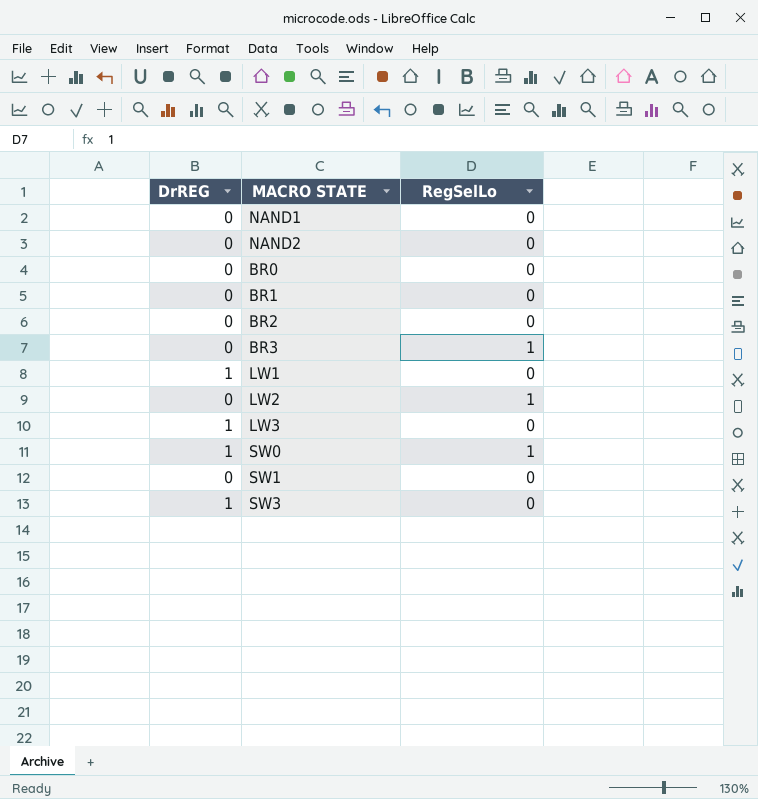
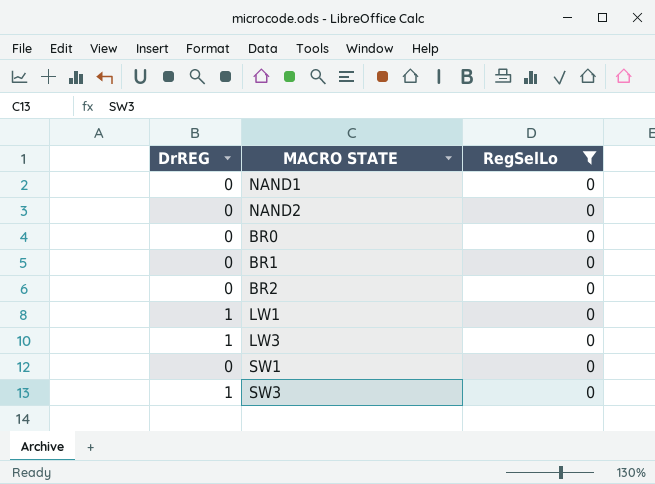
filter: none -> RegSelLo = 0

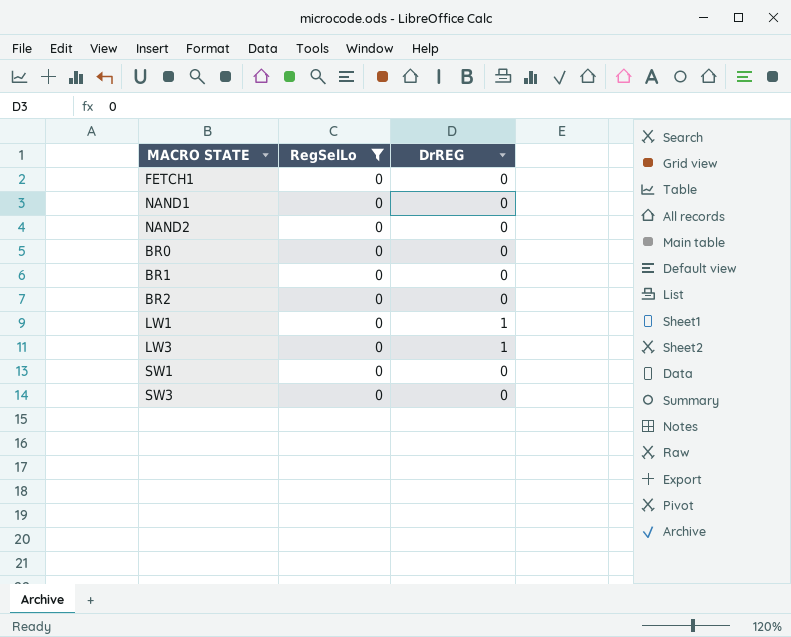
column DrREG | position: 1 -> 3
row FETCH1: none -> 0 | 0
SW3 | DrREG: 1 -> 0

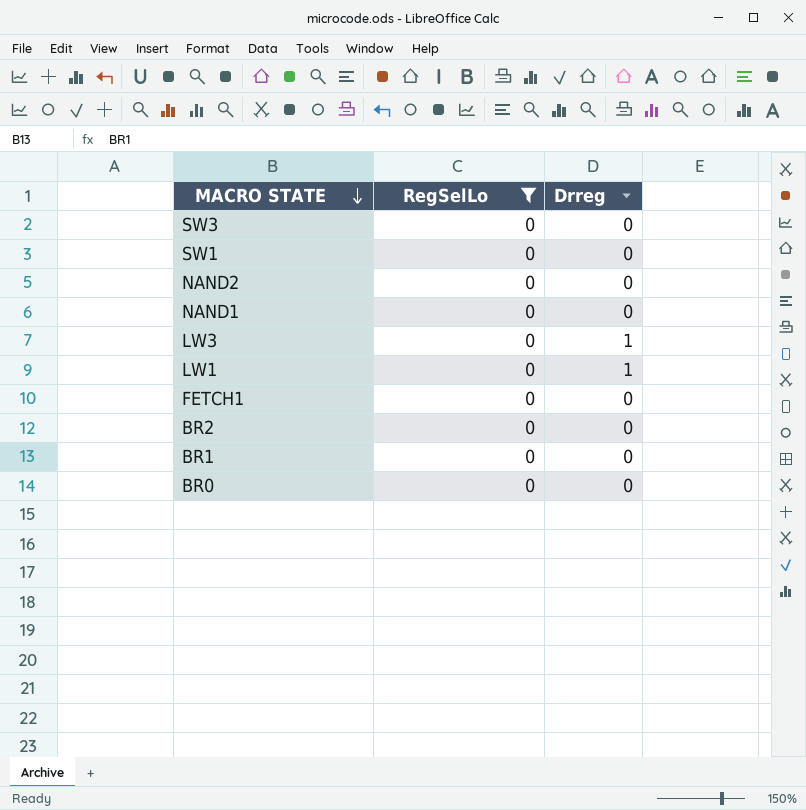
row order: none -> MACRO STATE descending
column name: DrREG -> Drreg

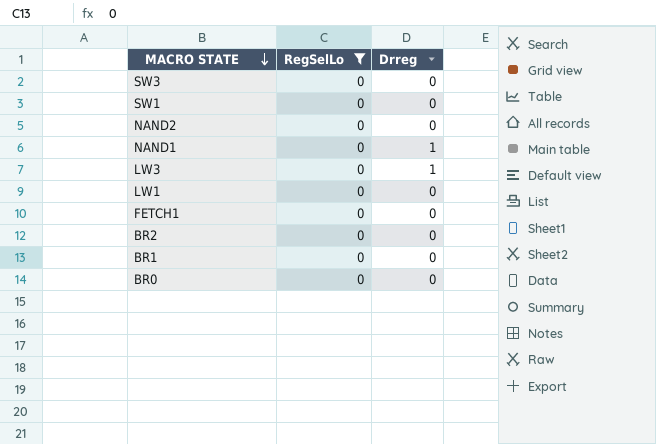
NAND1 | Drreg: 0 -> 1
LW1 | Drreg: 1 -> 0

